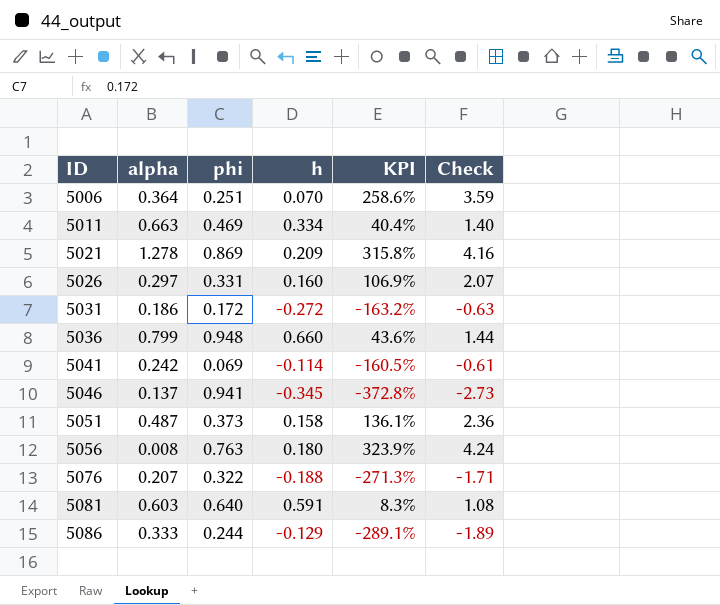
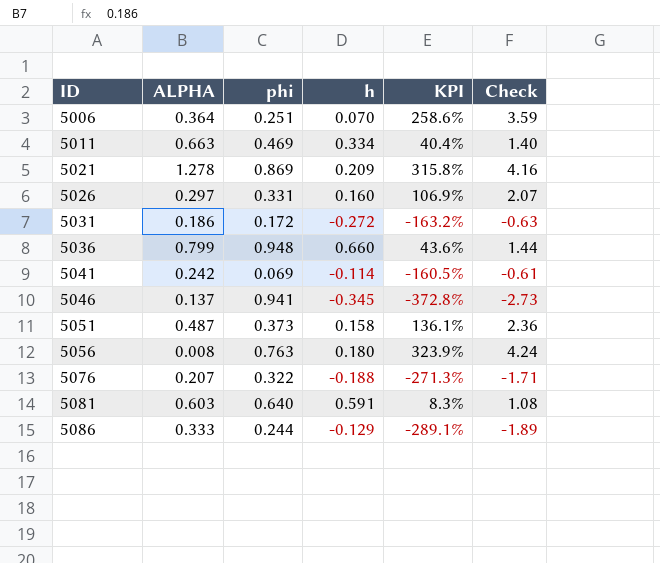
column name: alpha -> ALPHA

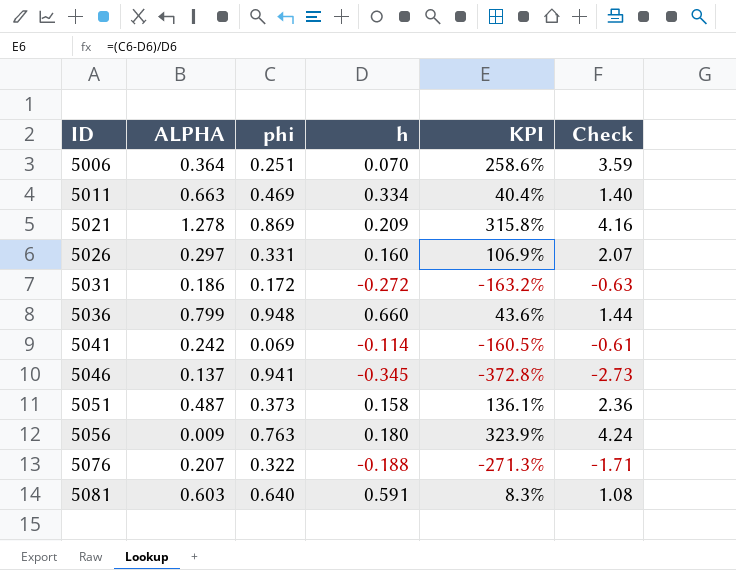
row 5086: 0.333 | 0.244 | -0.129 | -289.1% | -1.89 -> none
5056 | ALPHA: 0.008 -> 0.009

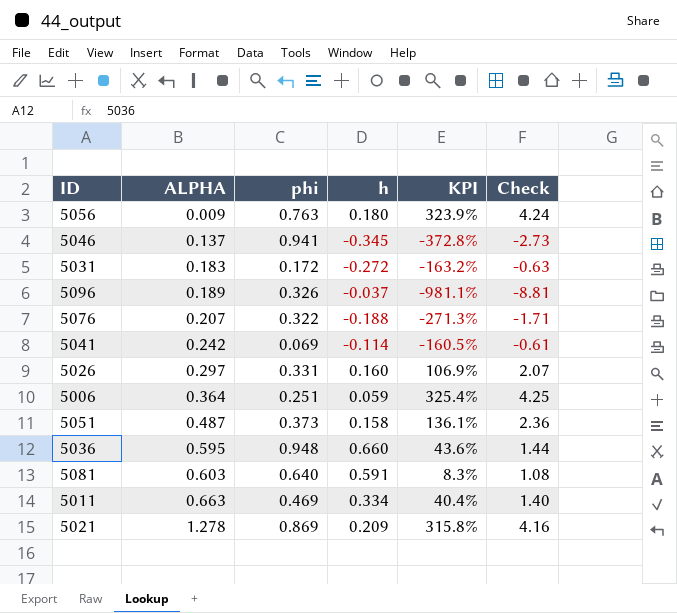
row order: ID ascending -> ALPHA ascending
5031 | ALPHA: 0.186 -> 0.183
row 5096: none -> 0.189 | 0.326 | -0.037 | -981.1% | -8.81
5006 | h: 0.070 -> 0.059
5006 | KPI: 258.6% -> 325.4%
5006 | Check: 3.59 -> 4.25
5036 | ALPHA: 0.799 -> 0.595

